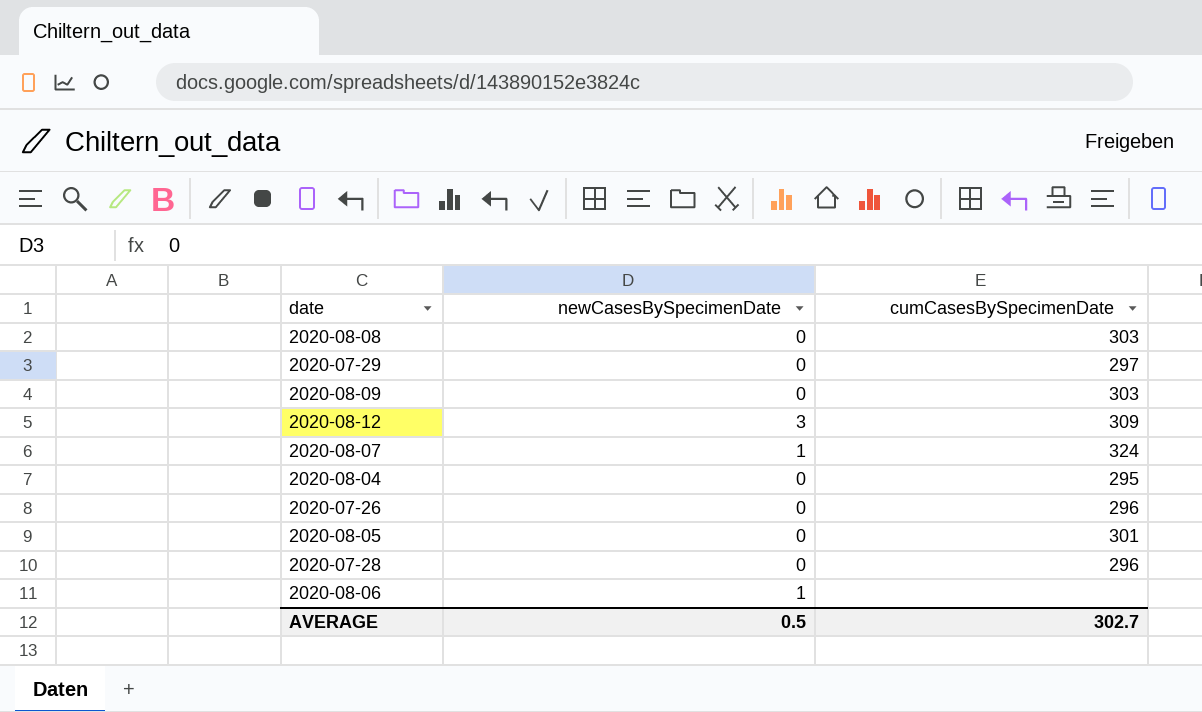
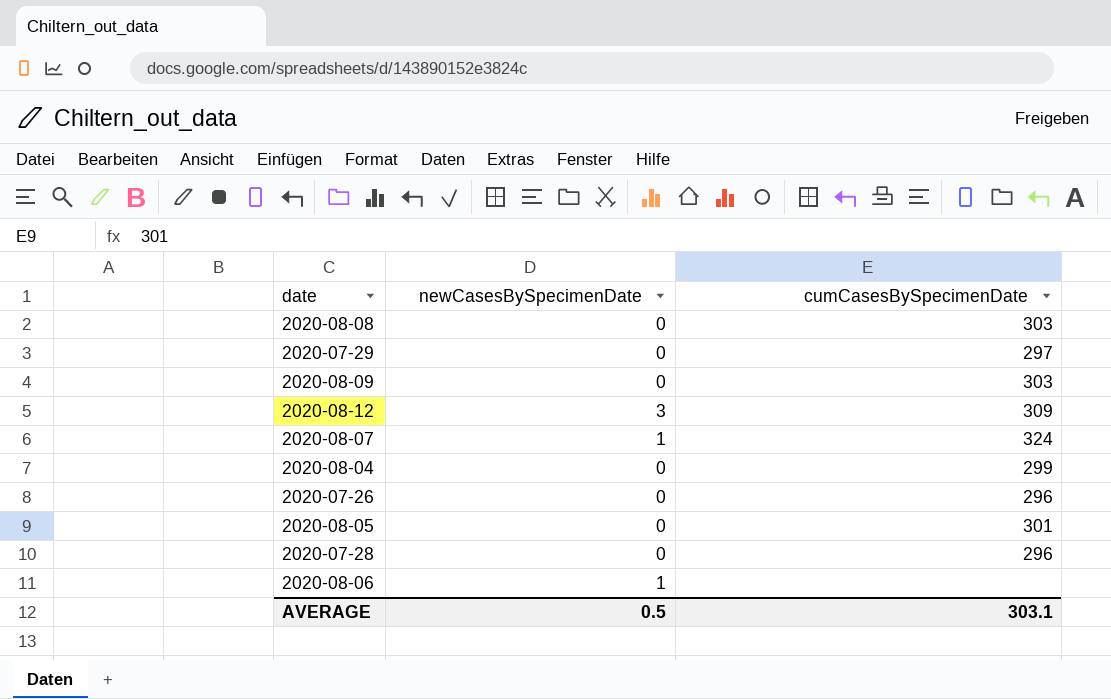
2020-08-04 | cumCasesBySpecimenDate: 295 -> 299
AVERAGE | cumCasesBySpecimenDate: 302.7 -> 303.1

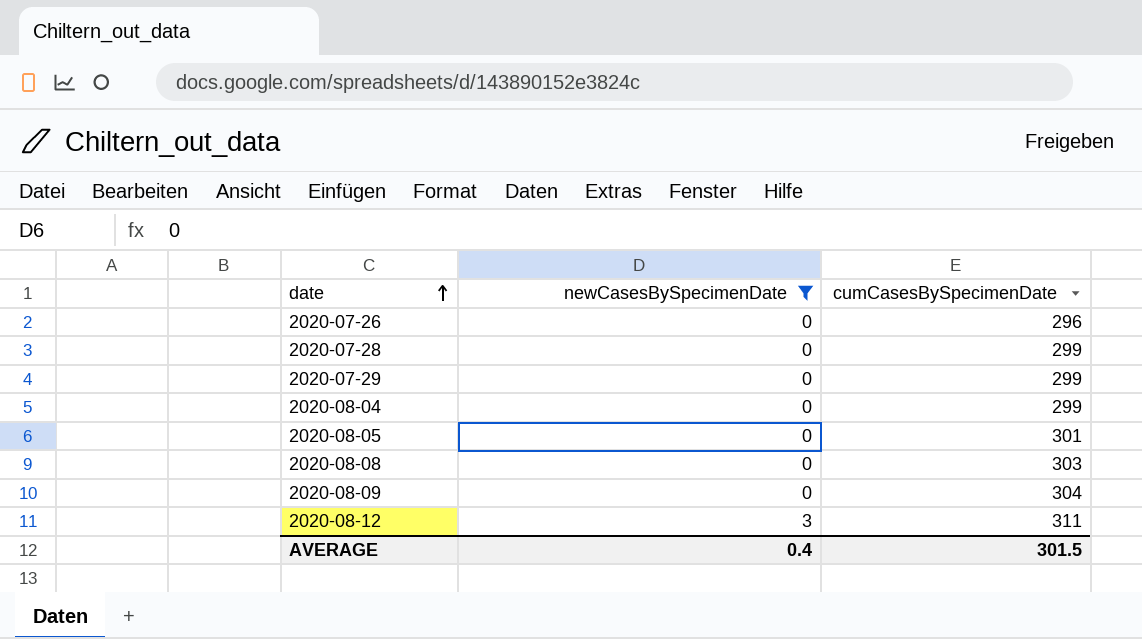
filter: none -> newCasesBySpecimenDate != 1
row order: none -> date ascending
2020-07-28 | cumCasesBySpecimenDate: 296 -> 299
2020-07-29 | cumCasesBySpecimenDate: 297 -> 299
2020-08-09 | cumCasesBySpecimenDate: 303 -> 304
2020-08-12 | cumCasesBySpecimenDate: 309 -> 311
AVERAGE | newCasesBySpecimenDate: 0.5 -> 0.4
AVERAGE | cumCasesBySpecimenDate: 303.1 -> 301.5

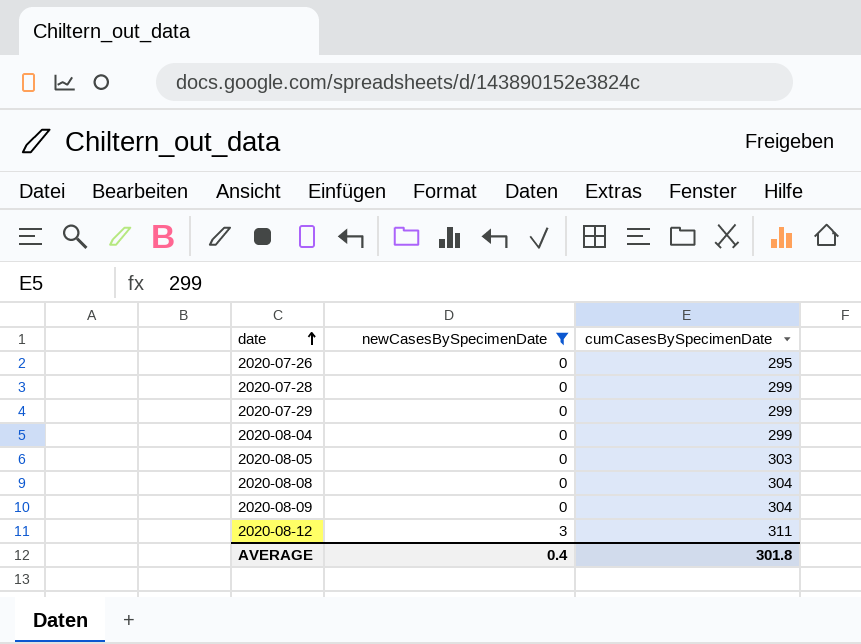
2020-07-26 | cumCasesBySpecimenDate: 296 -> 295
2020-08-05 | cumCasesBySpecimenDate: 301 -> 303
2020-08-08 | cumCasesBySpecimenDate: 303 -> 304
AVERAGE | cumCasesBySpecimenDate: 301.5 -> 301.8

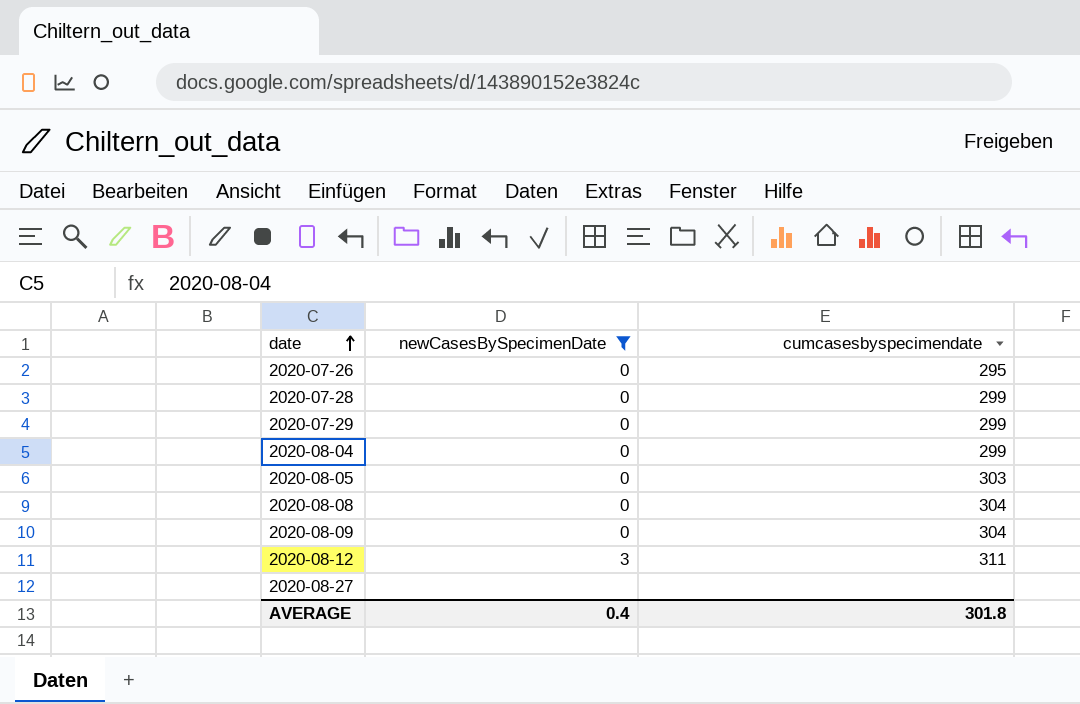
column name: cumCasesBySpecimenDate -> cumcasesbyspecimendate
row 2020-08-27: none -> none | none

